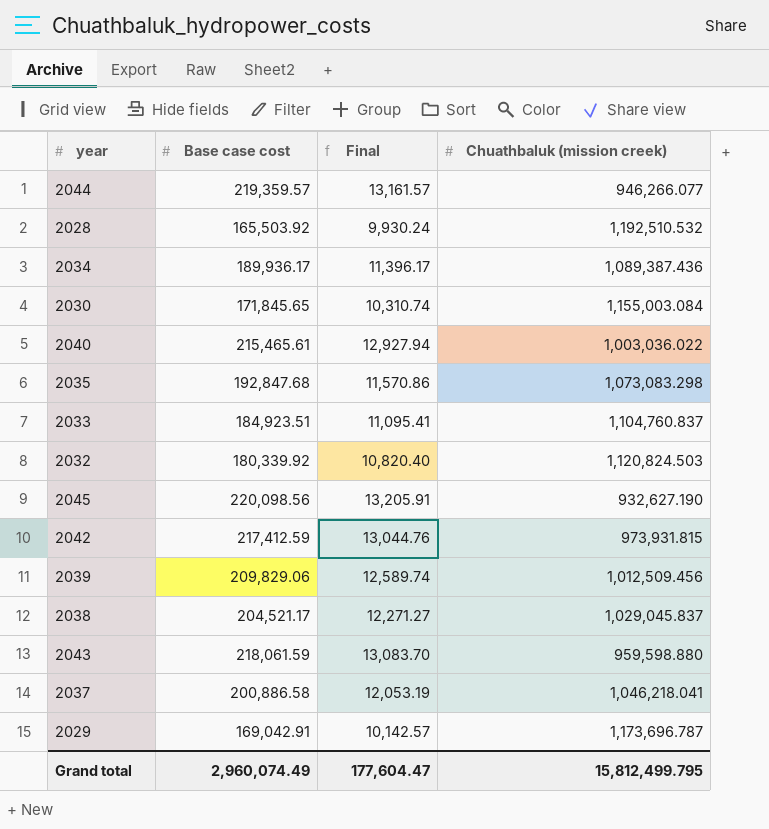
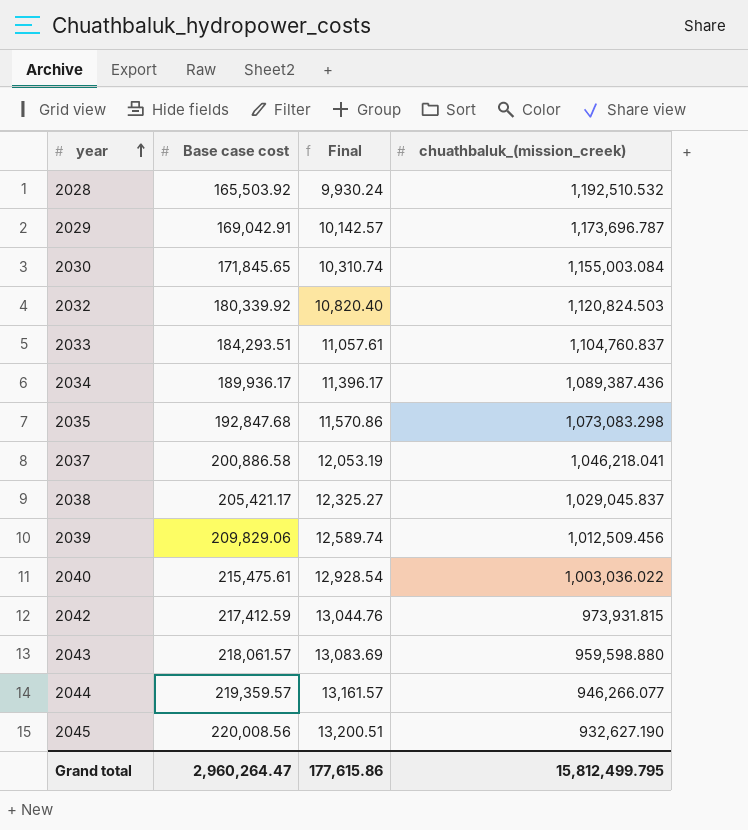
row order: none -> year ascending
column name: Chuathbaluk (mission creek) -> chuathbaluk_(mission_creek)
2033 | Base case cost: 184,923.51 -> 184,293.51
2033 | Final: 11,095.41 -> 11,057.61
2038 | Base case cost: 204,521.17 -> 205,421.17
2038 | Final: 12,271.27 -> 12,325.27
2040 | Base case cost: 215,465.61 -> 215,475.61
2040 | Final: 12,927.94 -> 12,928.54
2043 | Base case cost: 218,061.59 -> 218,061.57
2043 | Final: 13,083.70 -> 13,083.69
2045 | Base case cost: 220,098.56 -> 220,008.56
2045 | Final: 13,205.91 -> 13,200.51
Grand total | Base case cost: 2,960,074.49 -> 2,960,264.47
Grand total | Final: 177,604.47 -> 177,615.86

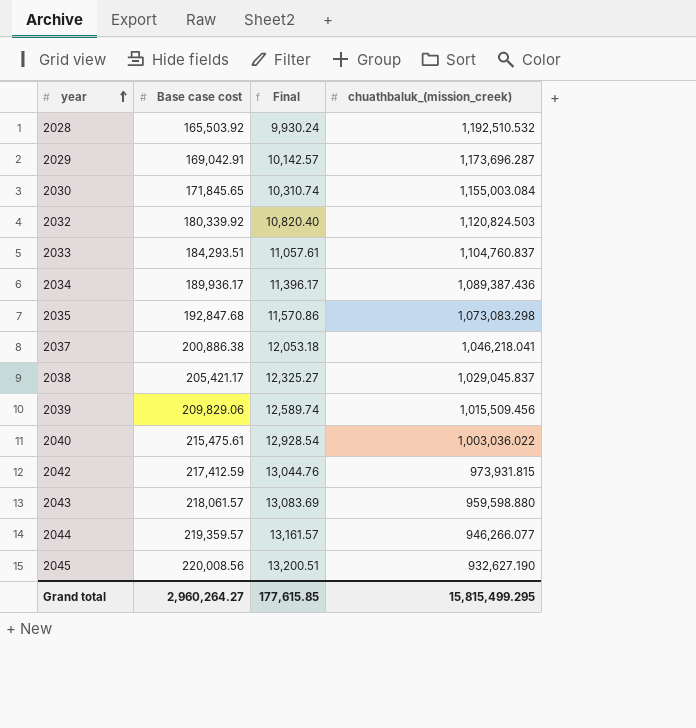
2029 | chuathbaluk_(mission_creek): 1,173,696.787 -> 1,173,696.287
2037 | Base case cost: 200,886.58 -> 200,886.38
2037 | Final: 12,053.19 -> 12,053.18
2039 | chuathbaluk_(mission_creek): 1,012,509.456 -> 1,015,509.456
Grand total | Base case cost: 2,960,264.47 -> 2,960,264.27
Grand total | Final: 177,615.86 -> 177,615.85
Grand total | chuathbaluk_(mission_creek): 15,812,499.795 -> 15,815,499.295

